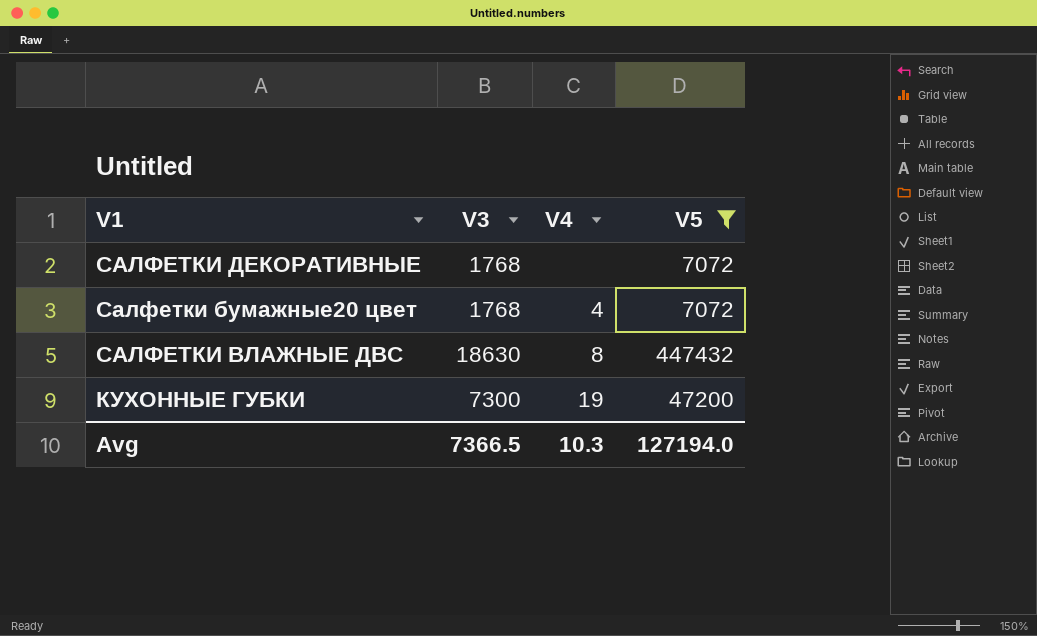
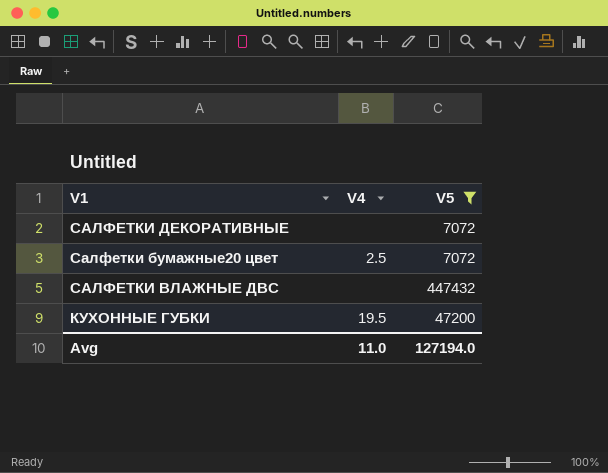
column V3 | position: 2 -> none
Салфетки бумажные20 цвет | V4: 4 -> 2.5
САЛФЕТКИ ВЛАЖНЫЕ ДВС | V4: 8 -> none
КУХОННЫЕ ГУБКИ | V4: 19 -> 19.5
Avg | V4: 10.3 -> 11.0

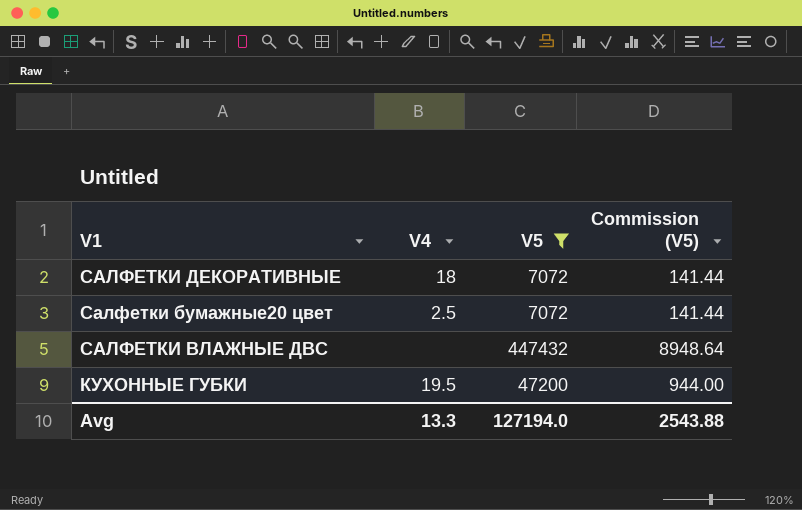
column Commission (V5) | formula: none -> [V5] * 0.02
САЛФЕТКИ ДЕКОРАТИВНЫЕ | V4: none -> 18
Avg | V4: 11.0 -> 13.3

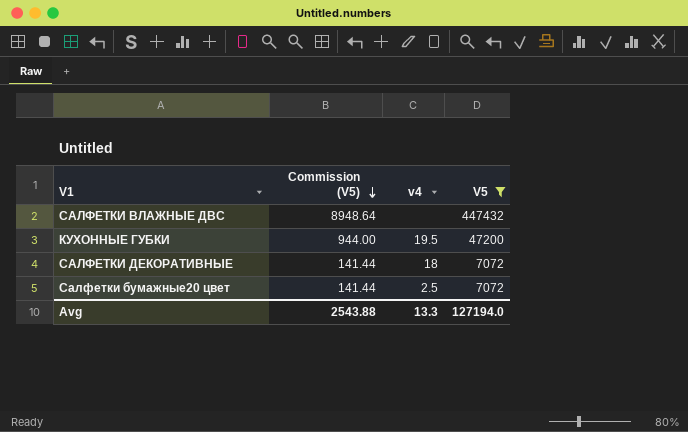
row order: none -> Commission (V5) descending
column Commission (V5) | position: 4 -> 2
column name: V4 -> v4

